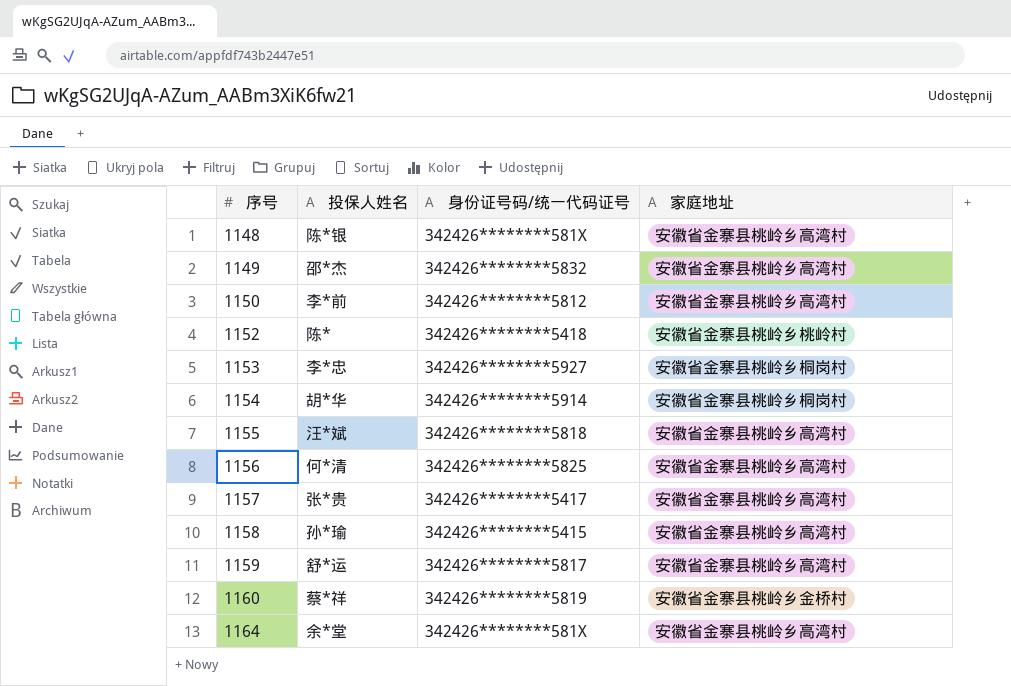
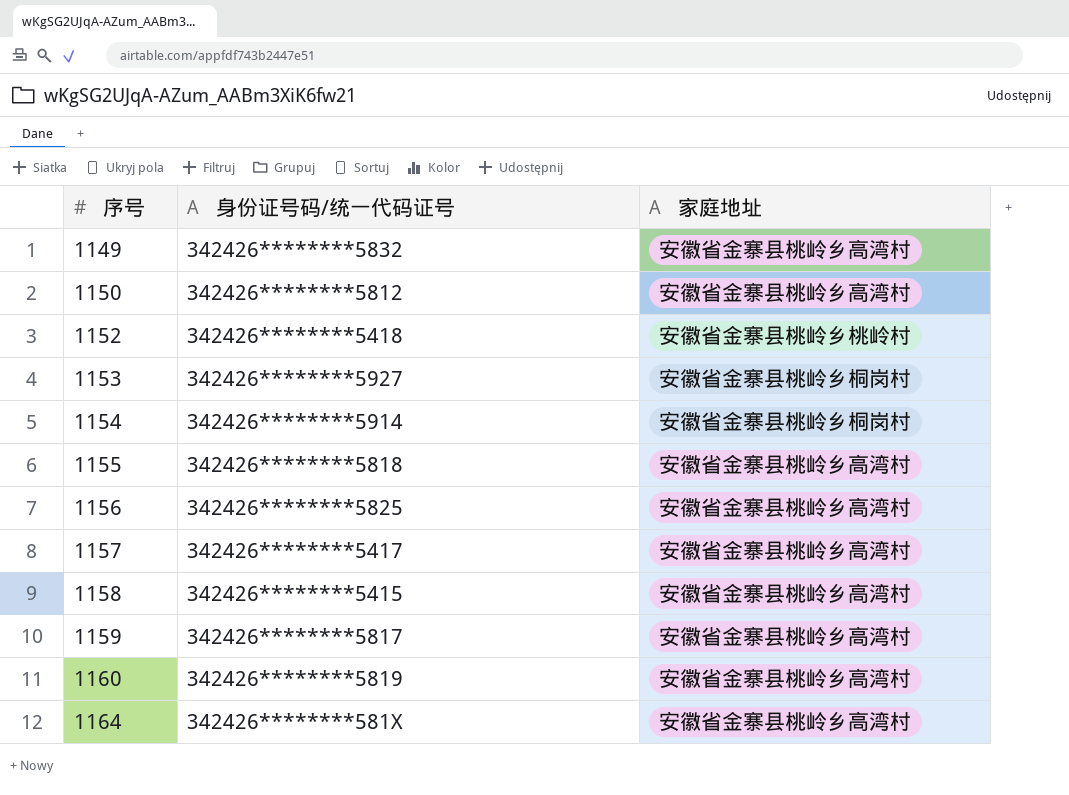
column 投保人姓名 | position: 2 -> none
row 1148: 陈*银 | 342426********581X | 安徽省金寨县桃岭乡高湾村 -> none
1160 | 家庭地址: 安徽省金寨县桃岭乡金桥村 -> 安徽省金寨县桃岭乡高湾村

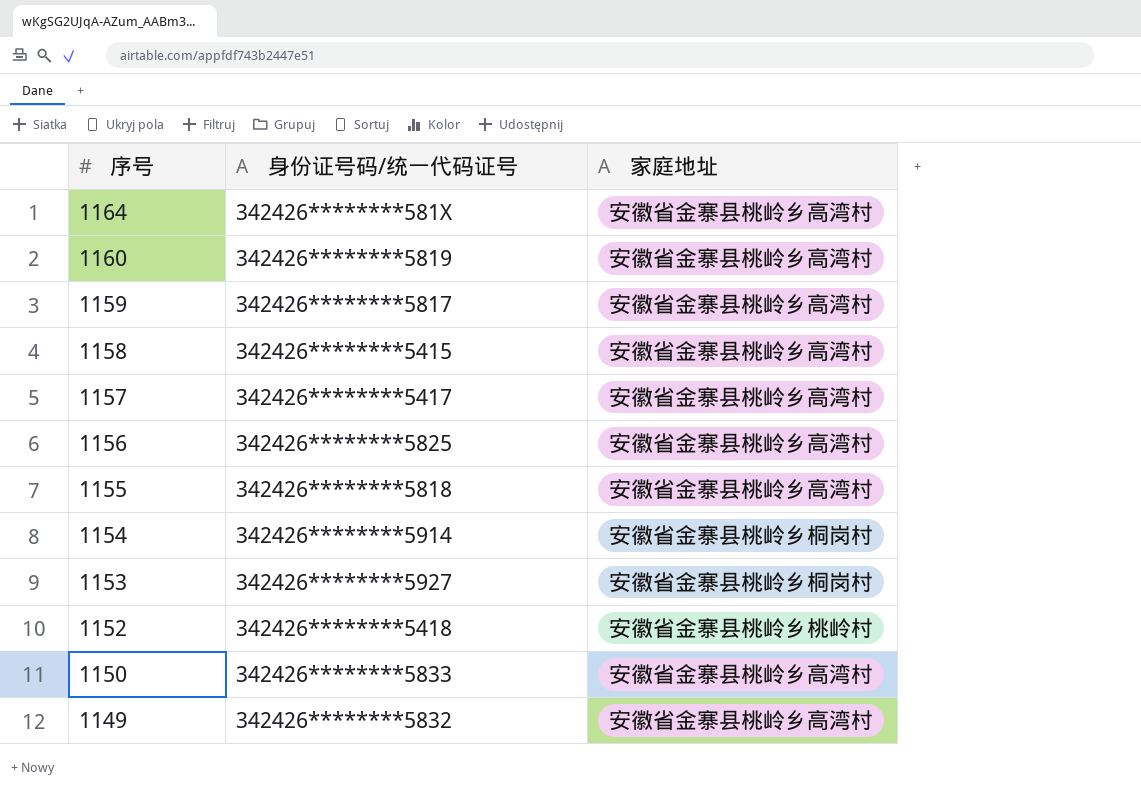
row order: 序号 ascending -> 序号 descending
1150 | 身份证号码/统一代码证号: 342426********5812 -> 342426********5833

